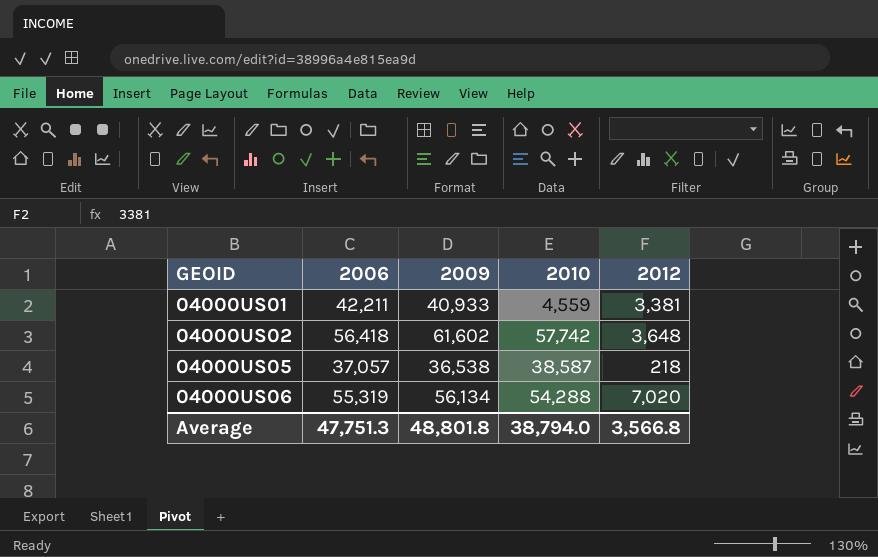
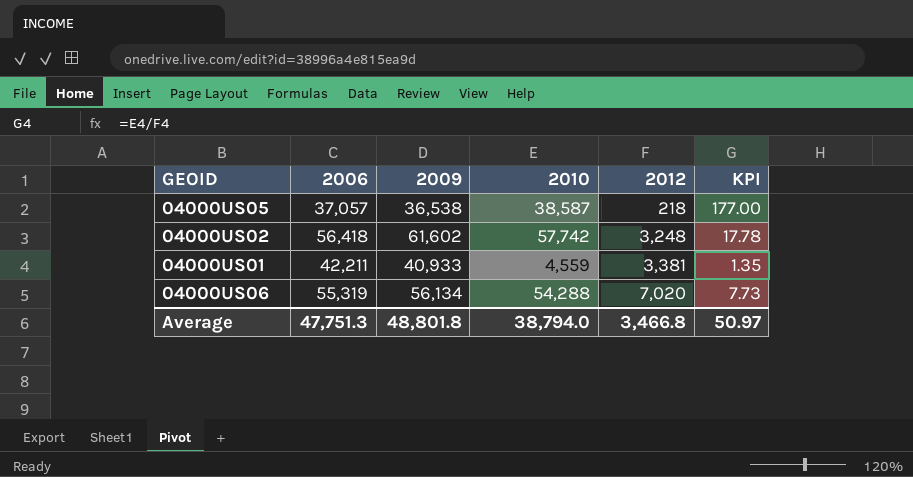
row order: GEOID ascending -> 2012 ascending
column KPI | formula: none -> [2010] / [2012]
04000US02 | 2012: 3,648 -> 3,248
Average | 2012: 3,566.8 -> 3,466.8

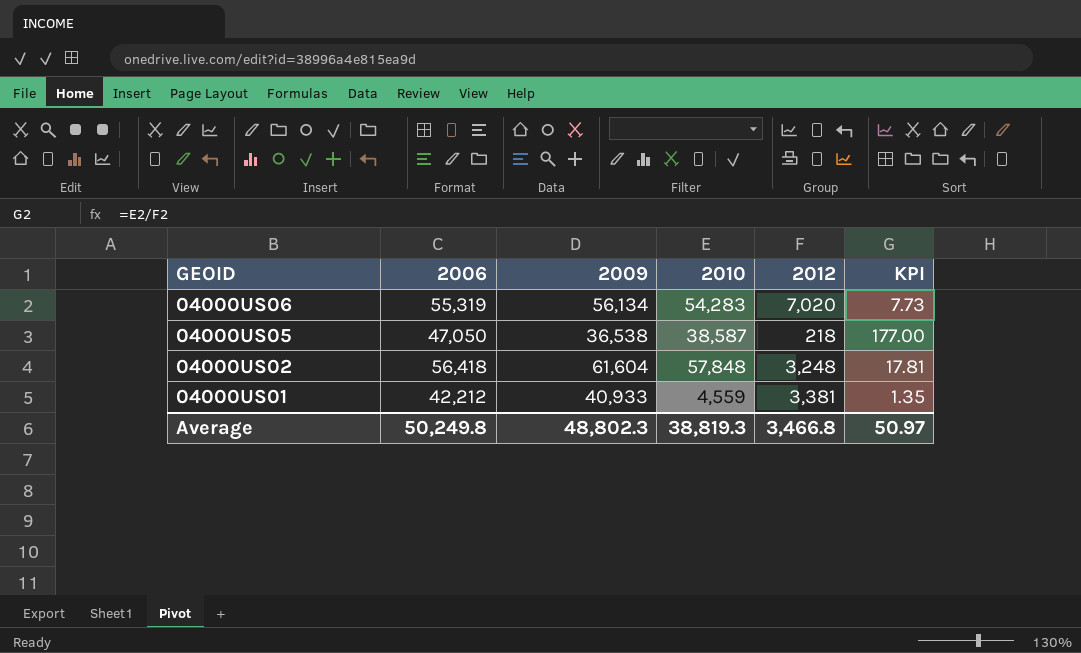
row order: 2012 ascending -> GEOID descending
04000US06 | 2010: 54,288 -> 54,283
04000US05 | 2006: 37,057 -> 47,050
04000US02 | 2009: 61,602 -> 61,604
04000US02 | 2010: 57,742 -> 57,848
04000US02 | KPI: 17.78 -> 17.81
04000US01 | 2006: 42,211 -> 42,212
Average | 2006: 47,751.3 -> 50,249.8
Average | 2009: 48,801.8 -> 48,802.3
Average | 2010: 38,794.0 -> 38,819.3

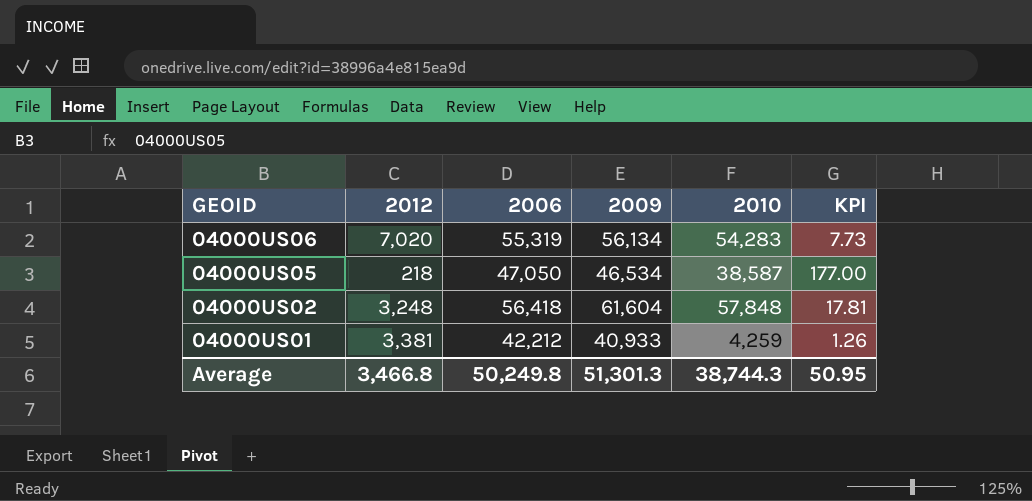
column 2012 | position: 5 -> 2
04000US05 | 2009: 36,538 -> 46,534
04000US01 | 2010: 4,559 -> 4,259
04000US01 | KPI: 1.35 -> 1.26
Average | 2009: 48,802.3 -> 51,301.3
Average | 2010: 38,819.3 -> 38,744.3
Average | KPI: 50.97 -> 50.95

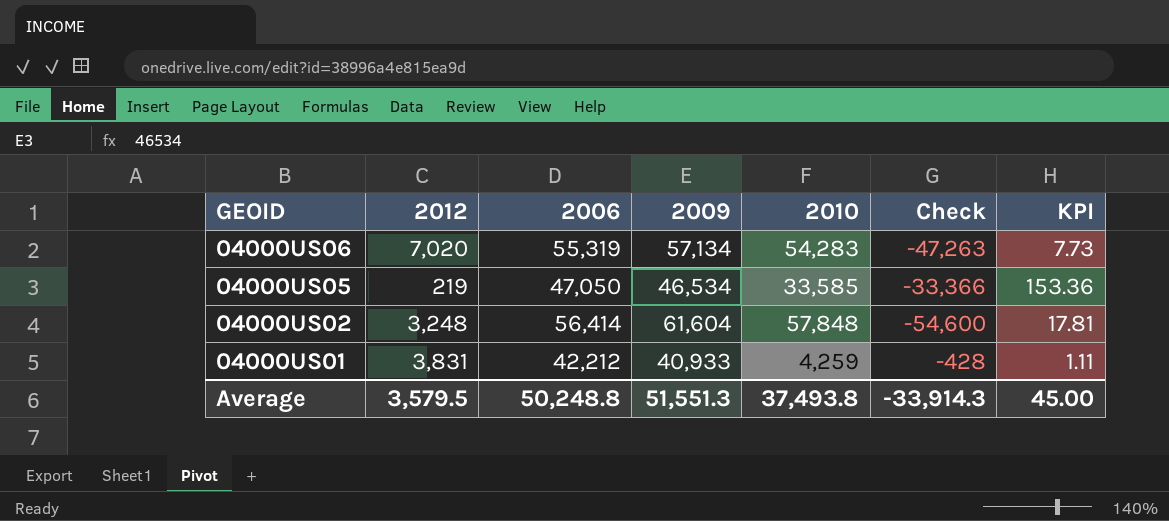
column Check | formula: none -> [2012] - [2010]
04000US06 | 2009: 56,134 -> 57,134
04000US05 | 2012: 218 -> 219
04000US05 | 2010: 38,587 -> 33,585
04000US05 | KPI: 177.00 -> 153.36
04000US02 | 2006: 56,418 -> 56,414
04000US01 | 2012: 3,381 -> 3,831
04000US01 | KPI: 1.26 -> 1.11
Average | 2012: 3,466.8 -> 3,579.5
Average | 2006: 50,249.8 -> 50,248.8
Average | 2009: 51,301.3 -> 51,551.3
Average | 2010: 38,744.3 -> 37,493.8
Average | KPI: 50.95 -> 45.00

